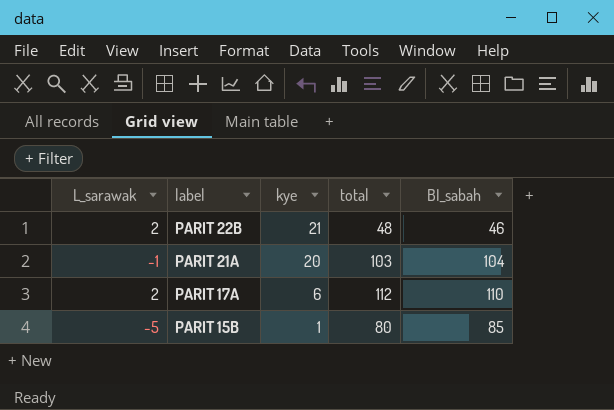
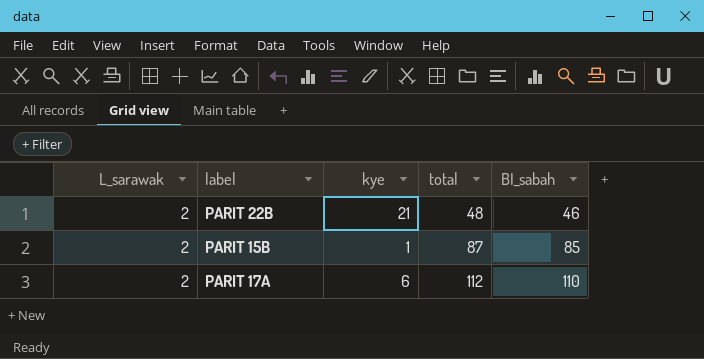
row order: label descending -> total ascending
row PARIT 21A: -1 | 20 | 103 | 104 -> none
PARIT 15B | L_sarawak: -5 -> 2
PARIT 15B | total: 80 -> 87

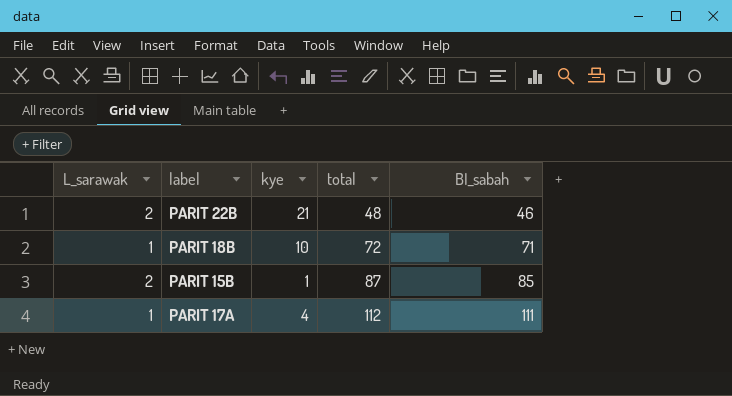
row PARIT 18B: none -> 1 | 10 | 72 | 71
PARIT 17A | L_sarawak: 2 -> 1
PARIT 17A | kye: 6 -> 4
PARIT 17A | BI_sabah: 110 -> 111

